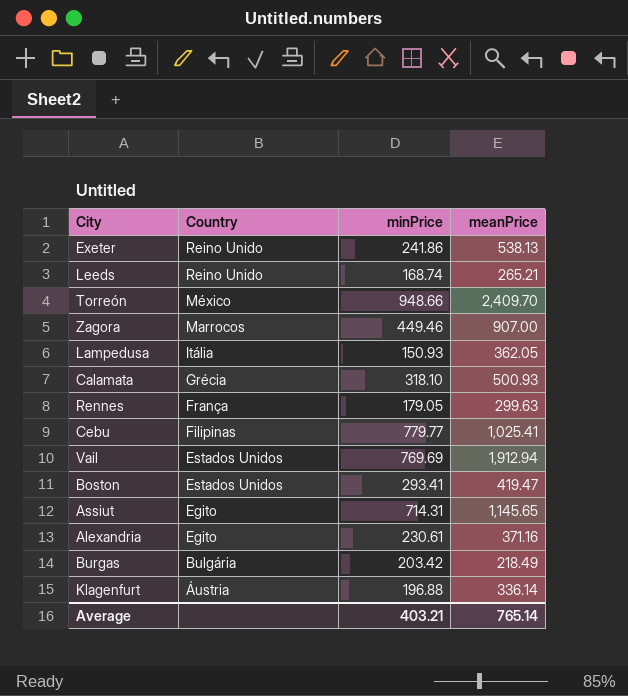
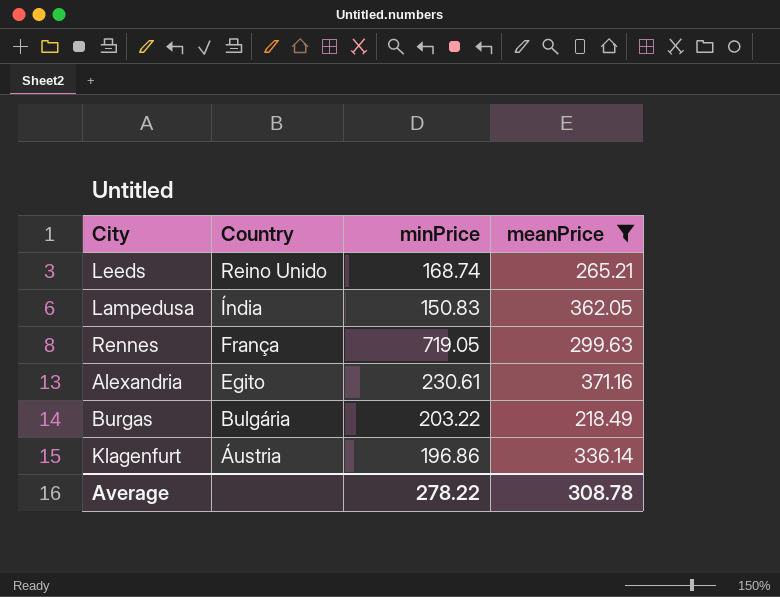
filter: none -> meanPrice <= 371.16
Lampedusa | Country: Itália -> Índia
Lampedusa | minPrice: 150.93 -> 150.83
Rennes | minPrice: 179.05 -> 719.05
Burgas | minPrice: 203.42 -> 203.22
Klagenfurt | minPrice: 196.88 -> 196.86
Average | minPrice: 403.21 -> 278.22
Average | meanPrice: 765.14 -> 308.78

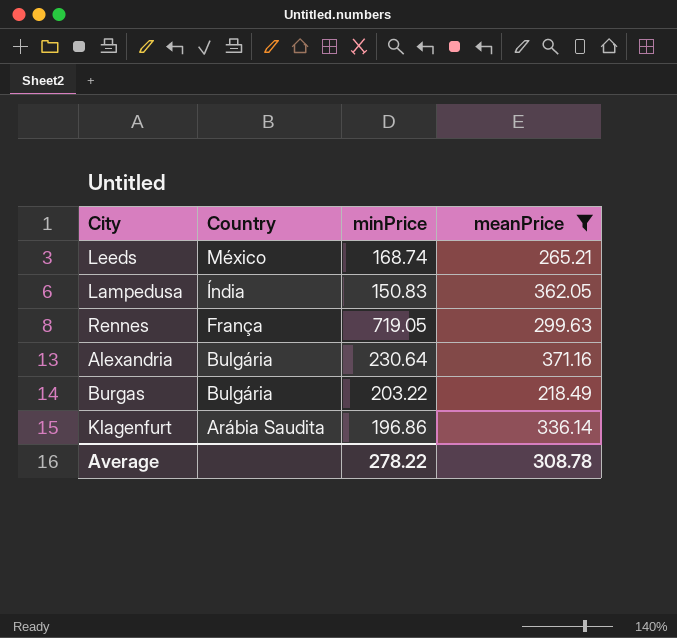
Leeds | Country: Reino Unido -> México
Alexandria | Country: Egito -> Bulgária
Alexandria | minPrice: 230.61 -> 230.64
Klagenfurt | Country: Áustria -> Arábia Saudita

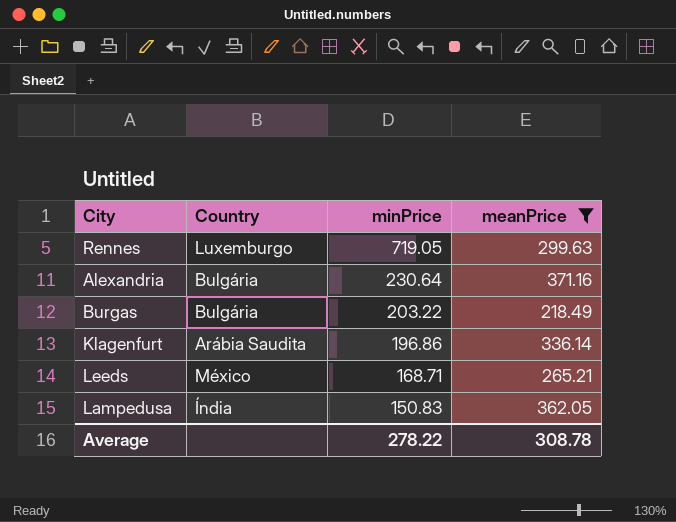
row order: Country descending -> minPrice descending
Rennes | Country: França -> Luxemburgo
Leeds | minPrice: 168.74 -> 168.71

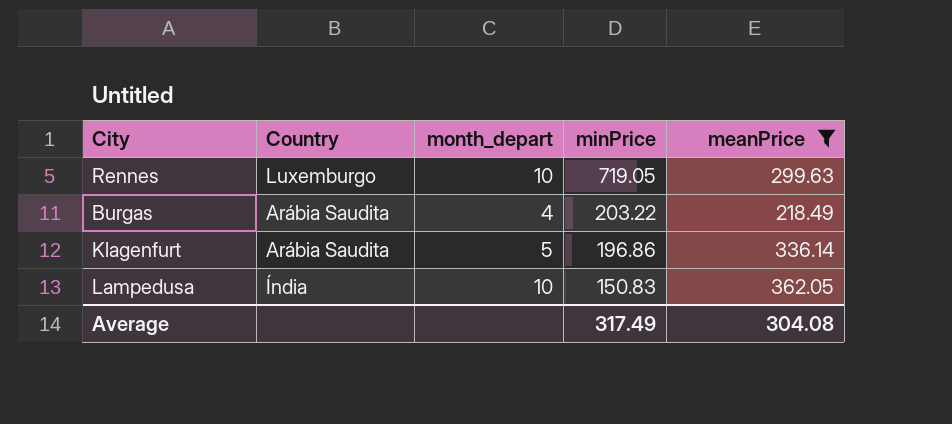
column month_depart | position: none -> 3
row Alexandria: Bulgária | 230.64 | 371.16 -> none
row Leeds: México | 168.71 | 265.21 -> none
Burgas | Country: Bulgária -> Arábia Saudita
Average | minPrice: 278.22 -> 317.49
Average | meanPrice: 308.78 -> 304.08

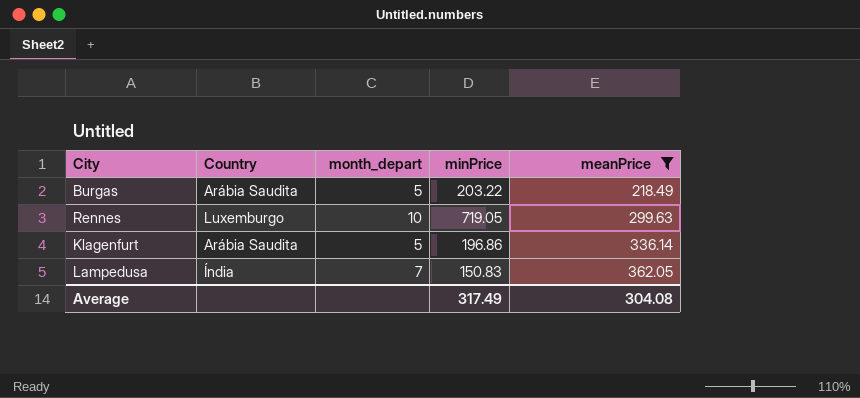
row order: minPrice descending -> meanPrice ascending
Burgas | month_depart: 4 -> 5
Lampedusa | month_depart: 10 -> 7

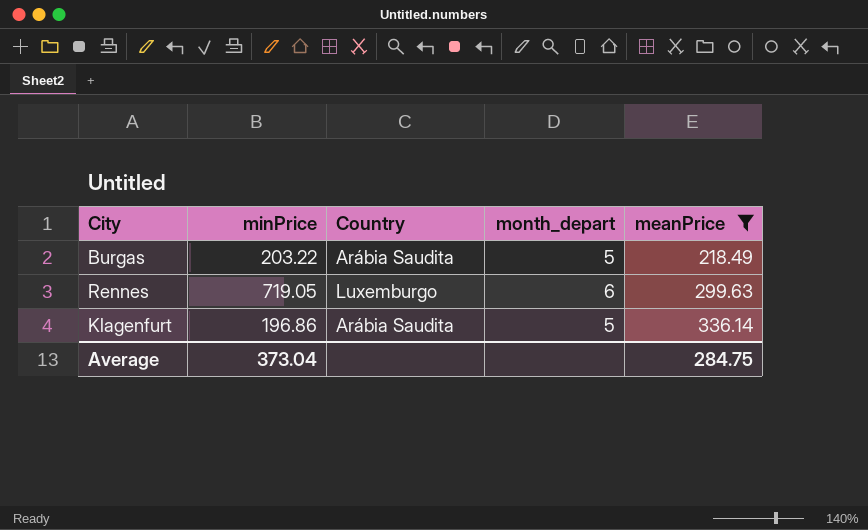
column minPrice | position: 4 -> 2
row Lampedusa: Índia | 7 | 150.83 | 362.05 -> none
Rennes | month_depart: 10 -> 6
Average | minPrice: 317.49 -> 373.04
Average | meanPrice: 304.08 -> 284.75

